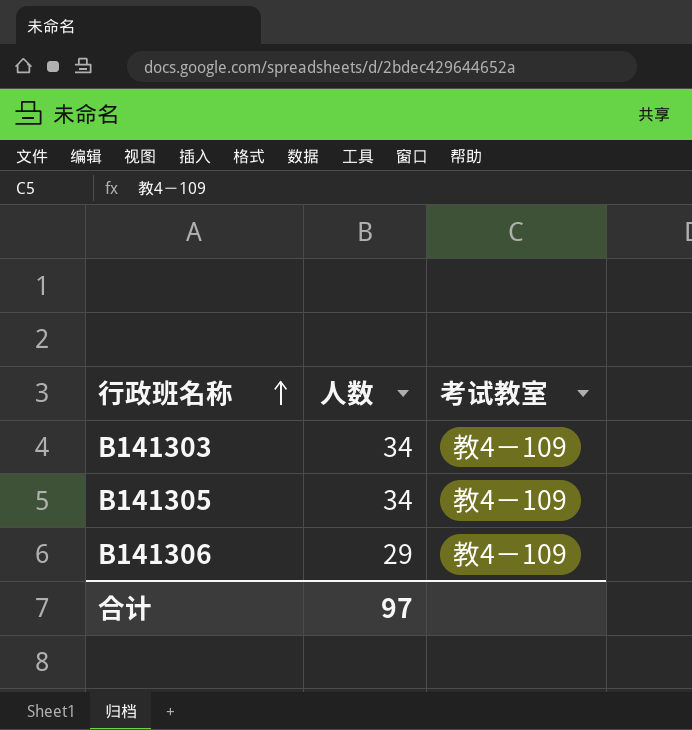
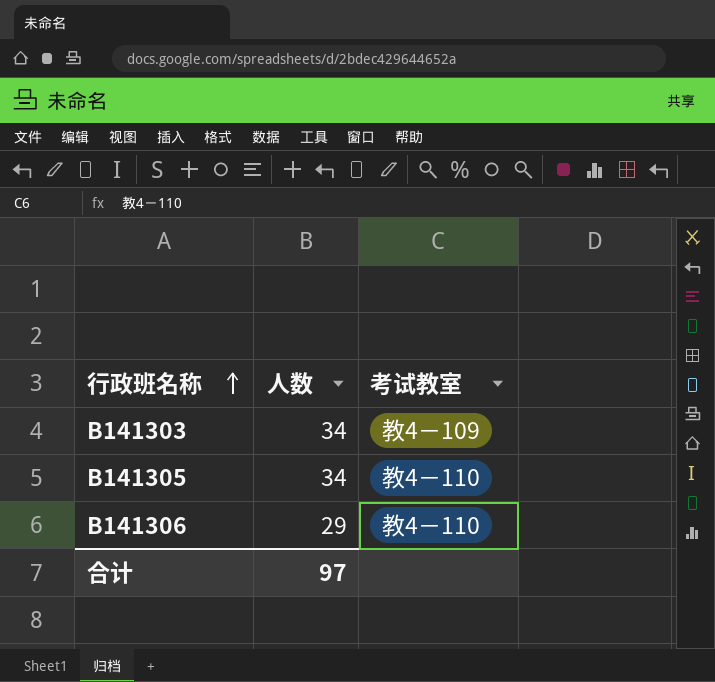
B141305 | 考试教室: 教4－109 -> 教4－110
B141306 | 考试教室: 教4－109 -> 教4－110

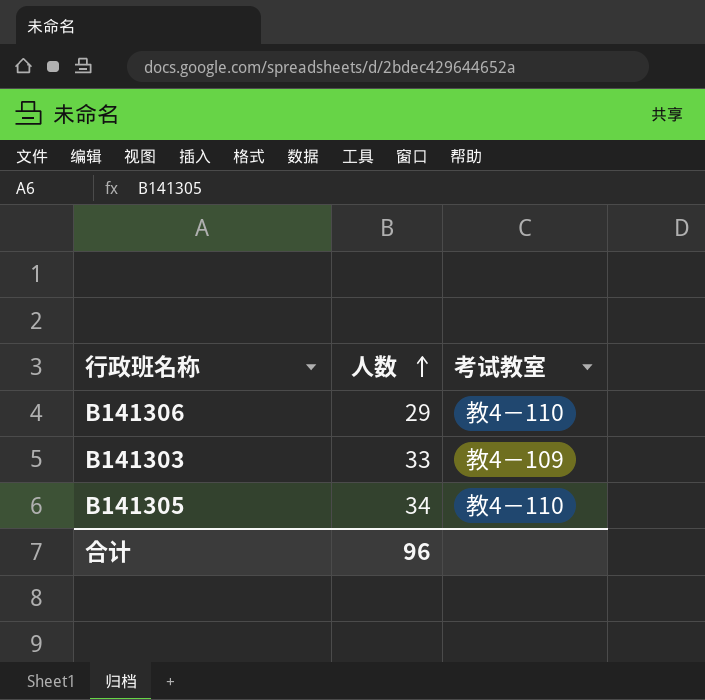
row order: 行政班名称 ascending -> 人数 ascending
B141303 | 人数: 34 -> 33
合计 | 人数: 97 -> 96

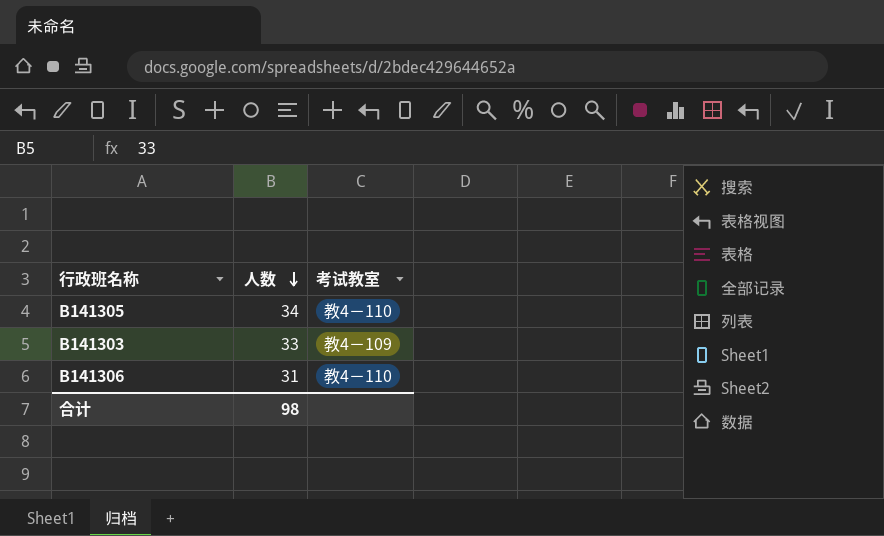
row order: 人数 ascending -> 人数 descending
B141306 | 人数: 29 -> 31
合计 | 人数: 96 -> 98

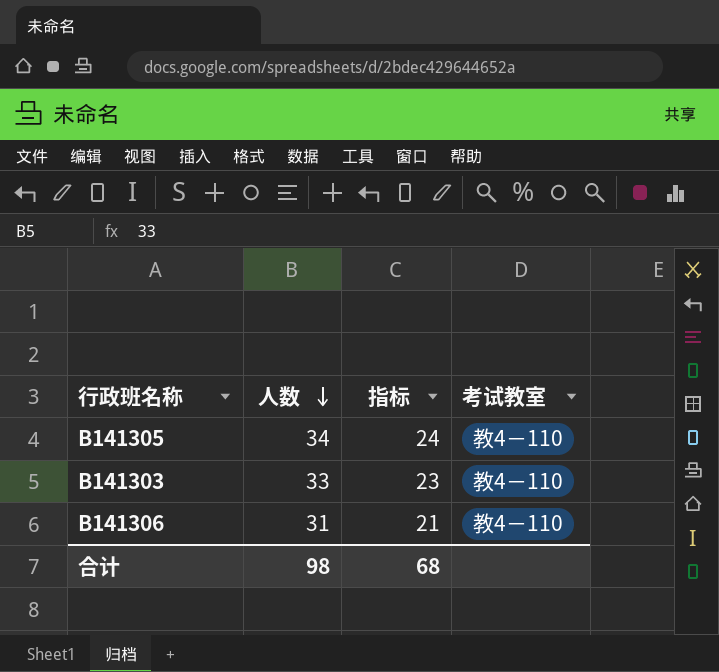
column 指标 | formula: none -> [人数] - 10
B141303 | 考试教室: 教4－109 -> 教4－110

